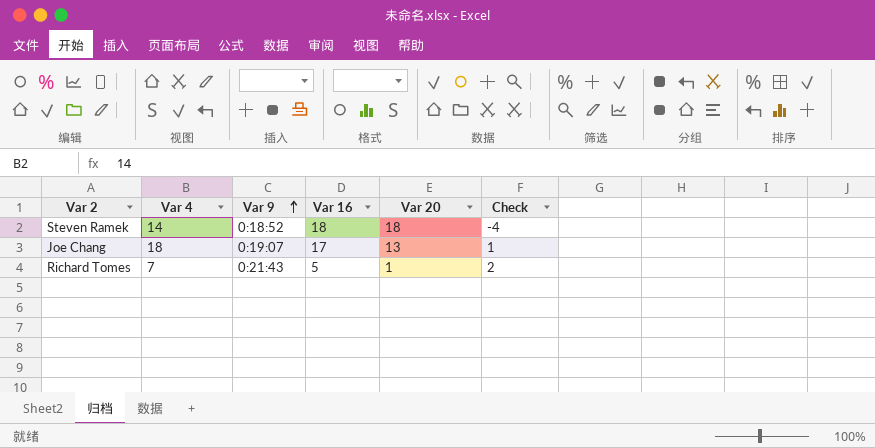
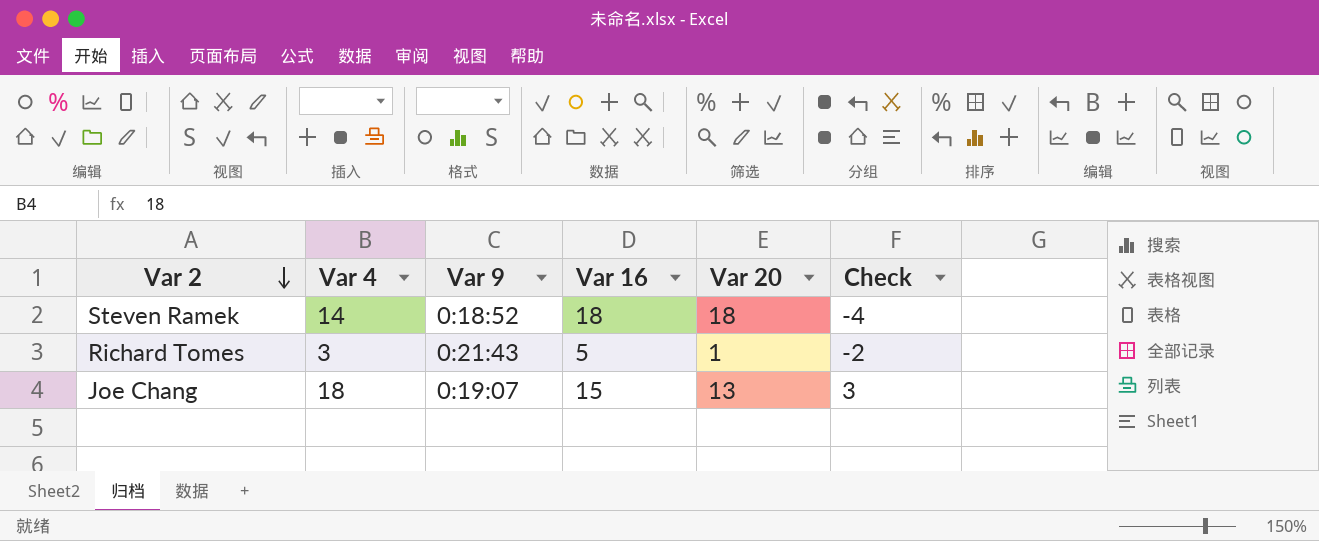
row order: Var 9 ascending -> Var 2 descending
Richard Tomes | Var 4: 7 -> 3
Richard Tomes | Check: 2 -> -2
Joe Chang | Var 16: 17 -> 15
Joe Chang | Check: 1 -> 3

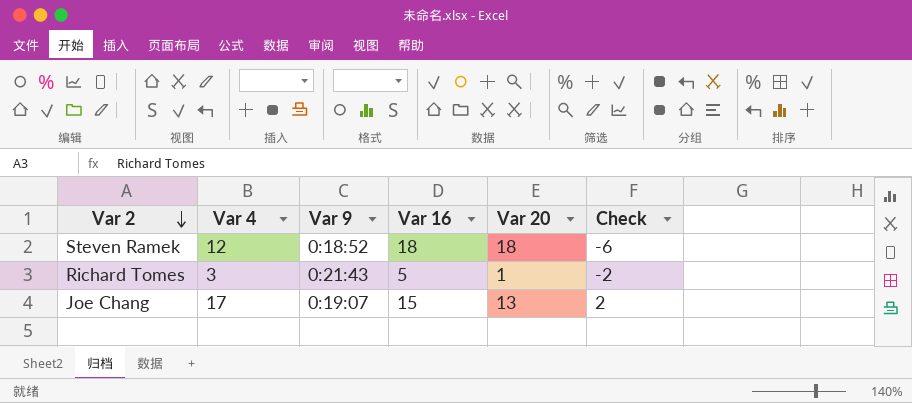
Steven Ramek | Var 4: 14 -> 12
Steven Ramek | Check: -4 -> -6
Joe Chang | Var 4: 18 -> 17
Joe Chang | Check: 3 -> 2

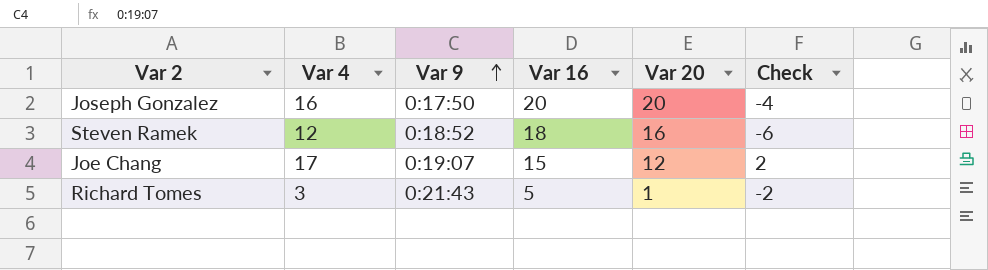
row order: Var 2 descending -> Var 9 ascending
row Joseph Gonzalez: none -> 16 | 0:17:50 | 20 | 20 | -4
Steven Ramek | Var 20: 18 -> 16
Joe Chang | Var 20: 13 -> 12

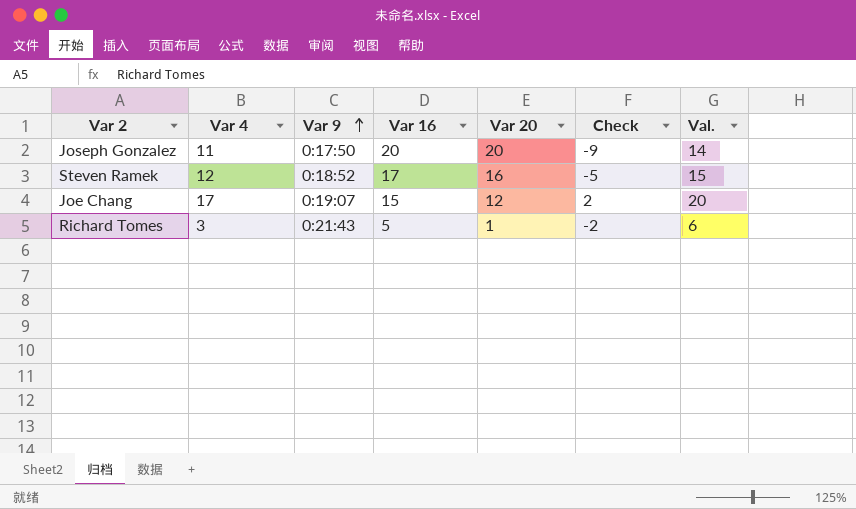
column Val. | formula: none -> [Var 4] + 3
Joseph Gonzalez | Var 4: 16 -> 11
Joseph Gonzalez | Check: -4 -> -9
Steven Ramek | Var 16: 18 -> 17
Steven Ramek | Check: -6 -> -5

